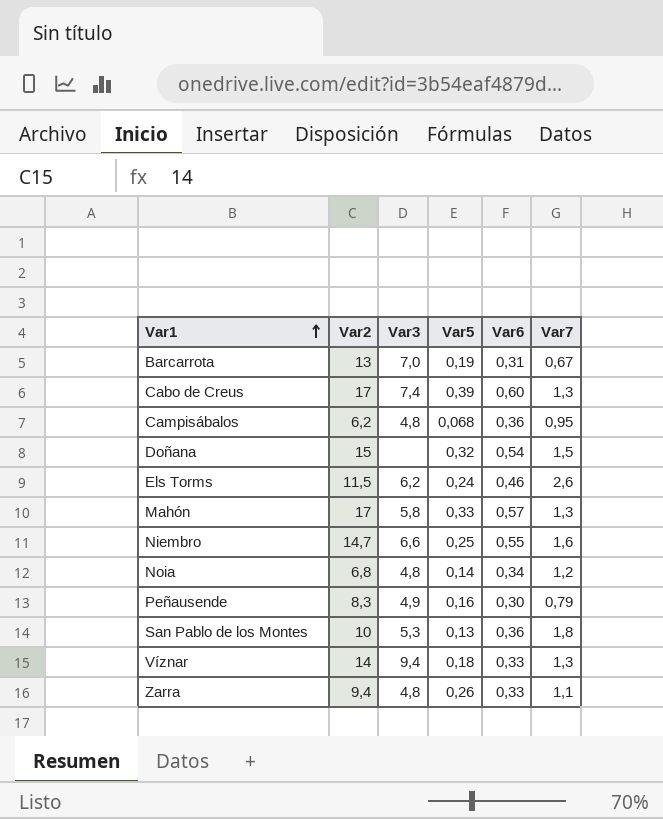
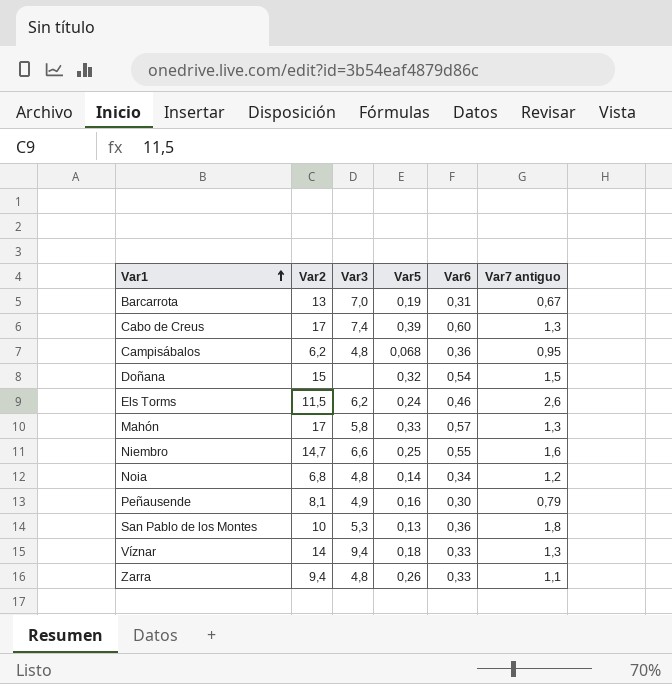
column name: Var7 -> Var7 antiguo
Peñausende | Var2: 8,3 -> 8,1

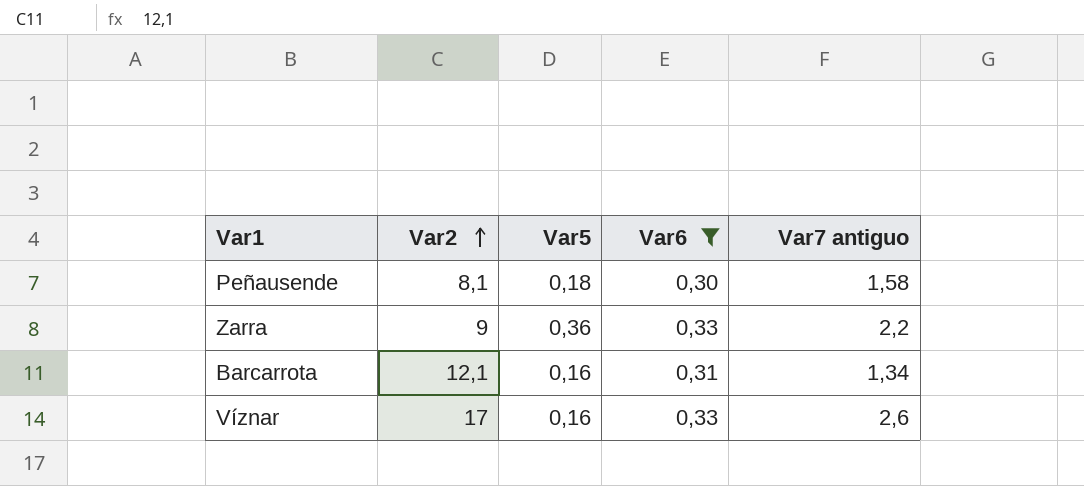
filter: none -> Var6 <= 0,33
row order: Var1 ascending -> Var2 ascending
column Var3 | position: 3 -> none
Peñausende | Var5: 0,16 -> 0,18
Peñausende | Var7 antiguo: 0,79 -> 1,58
Zarra | Var2: 9,4 -> 9
Zarra | Var5: 0,26 -> 0,36
Zarra | Var7 antiguo: 1,1 -> 2,2
Barcarrota | Var2: 13 -> 12,1
Barcarrota | Var5: 0,19 -> 0,16
Barcarrota | Var7 antiguo: 0,67 -> 1,34
Víznar | Var2: 14 -> 17
Víznar | Var5: 0,18 -> 0,16
Víznar | Var7 antiguo: 1,3 -> 2,6

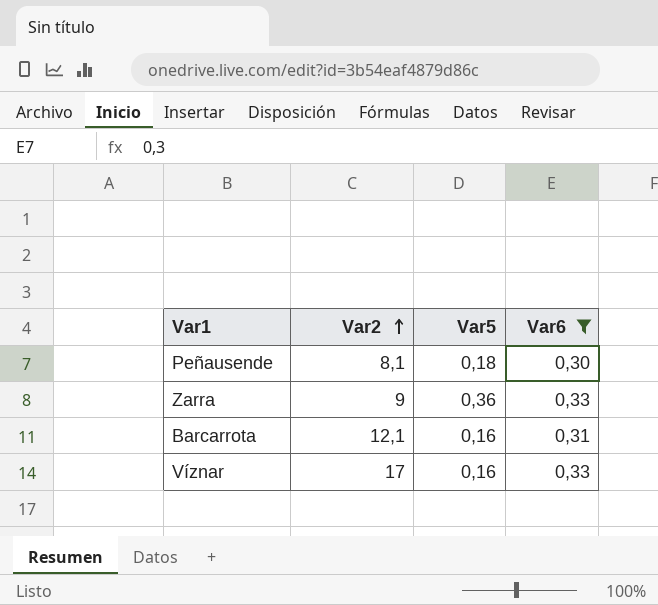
column Var7 antiguo | position: 5 -> none

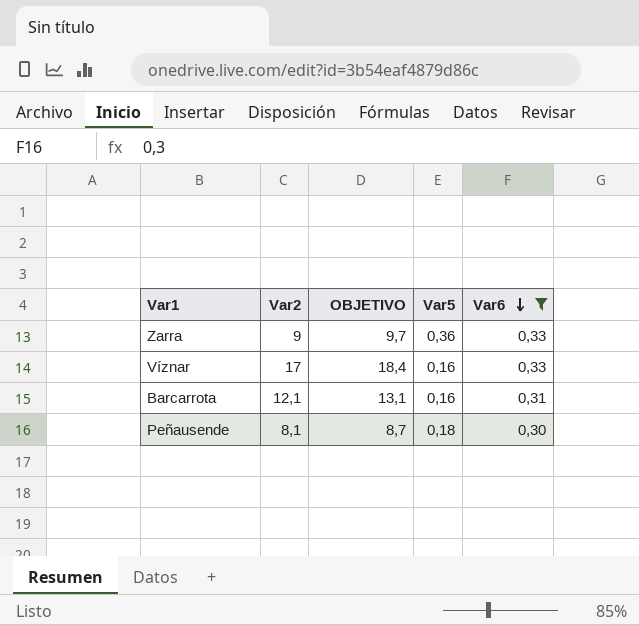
row order: Var2 ascending -> Var6 descending
column OBJETIVO | formula: none -> [Var2] * 1,08

